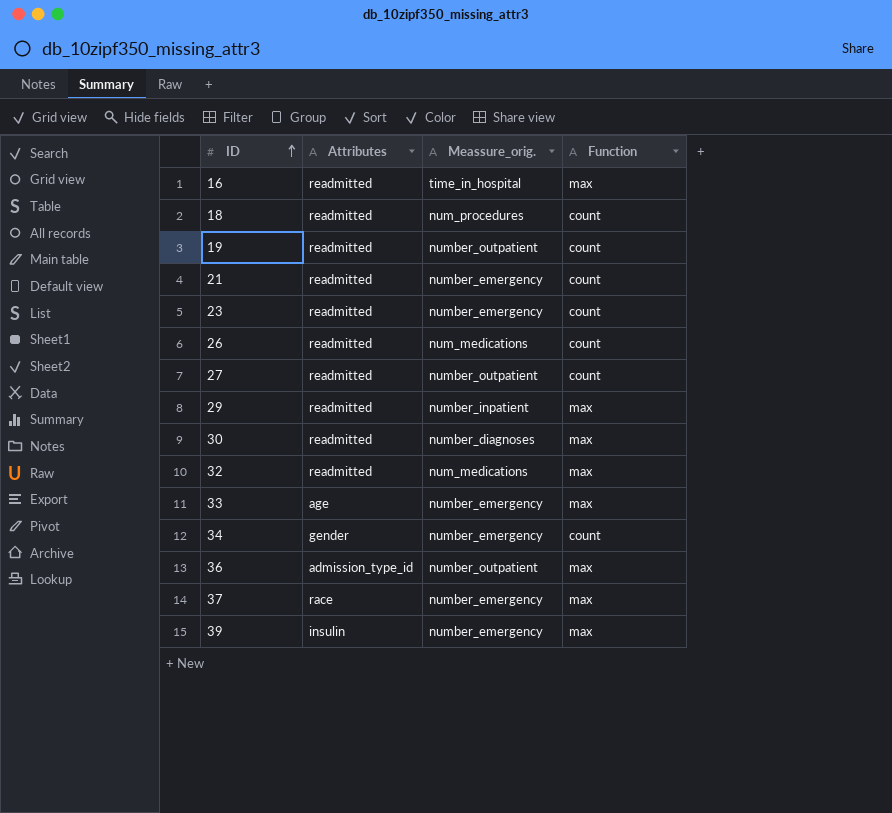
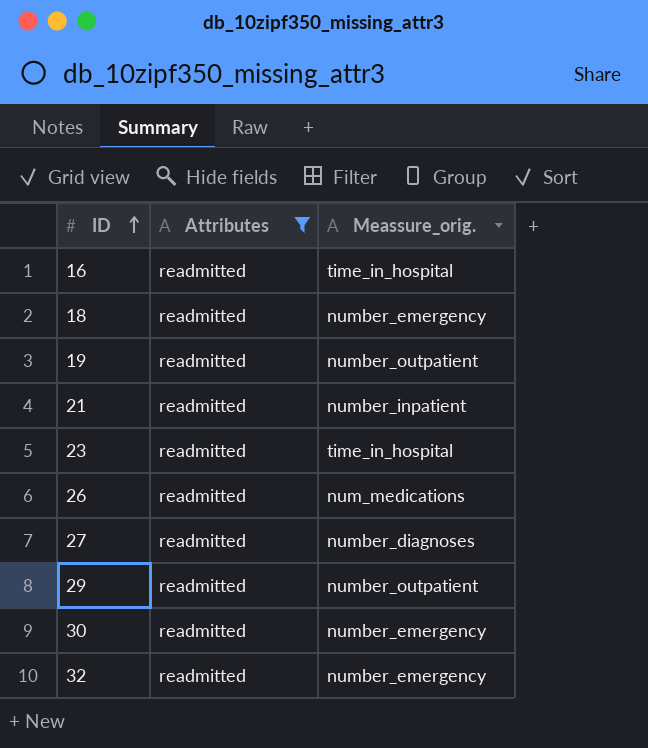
filter: none -> Attributes = readmitted
column Function | position: 4 -> none
18 | Meassure_orig.: num_procedures -> number_emergency
21 | Meassure_orig.: number_emergency -> number_inpatient
23 | Meassure_orig.: number_emergency -> time_in_hospital
27 | Meassure_orig.: number_outpatient -> number_diagnoses
29 | Meassure_orig.: number_inpatient -> number_outpatient
30 | Meassure_orig.: number_diagnoses -> number_emergency
32 | Meassure_orig.: num_medications -> number_emergency

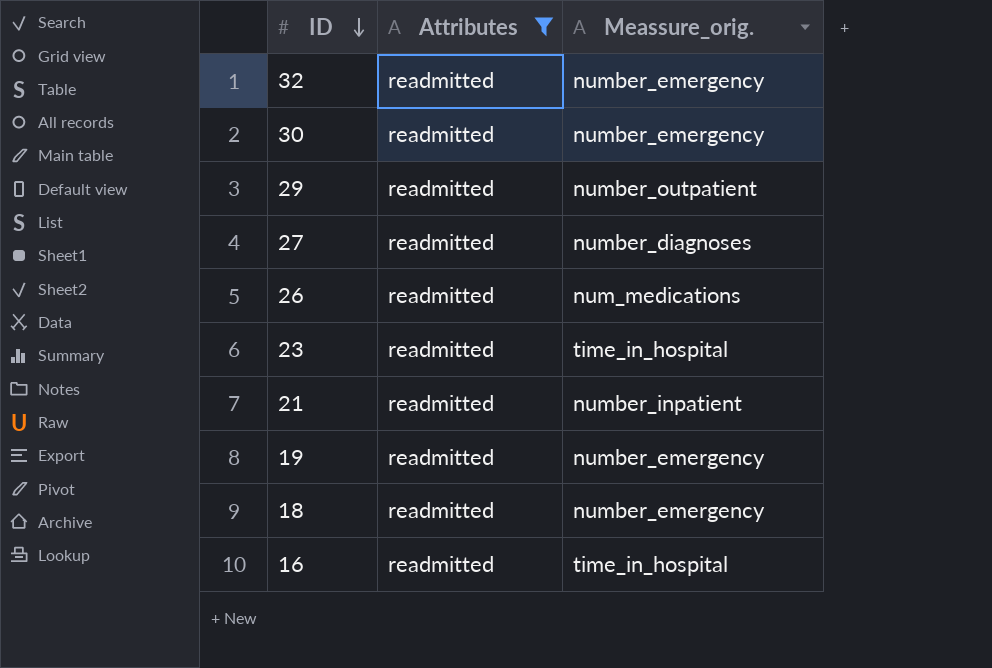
row order: ID ascending -> ID descending
19 | Meassure_orig.: number_outpatient -> number_emergency

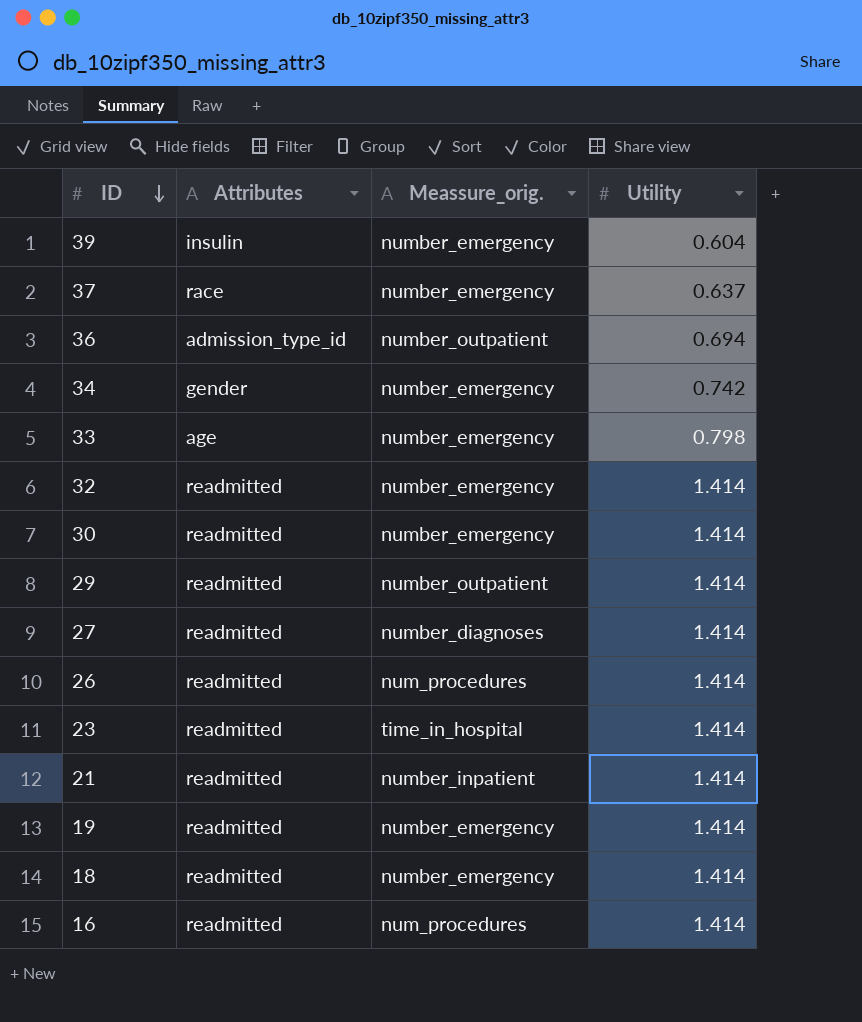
filter: Attributes = readmitted -> none
column Utility | position: none -> 4
26 | Meassure_orig.: num_medications -> num_procedures
16 | Meassure_orig.: time_in_hospital -> num_procedures

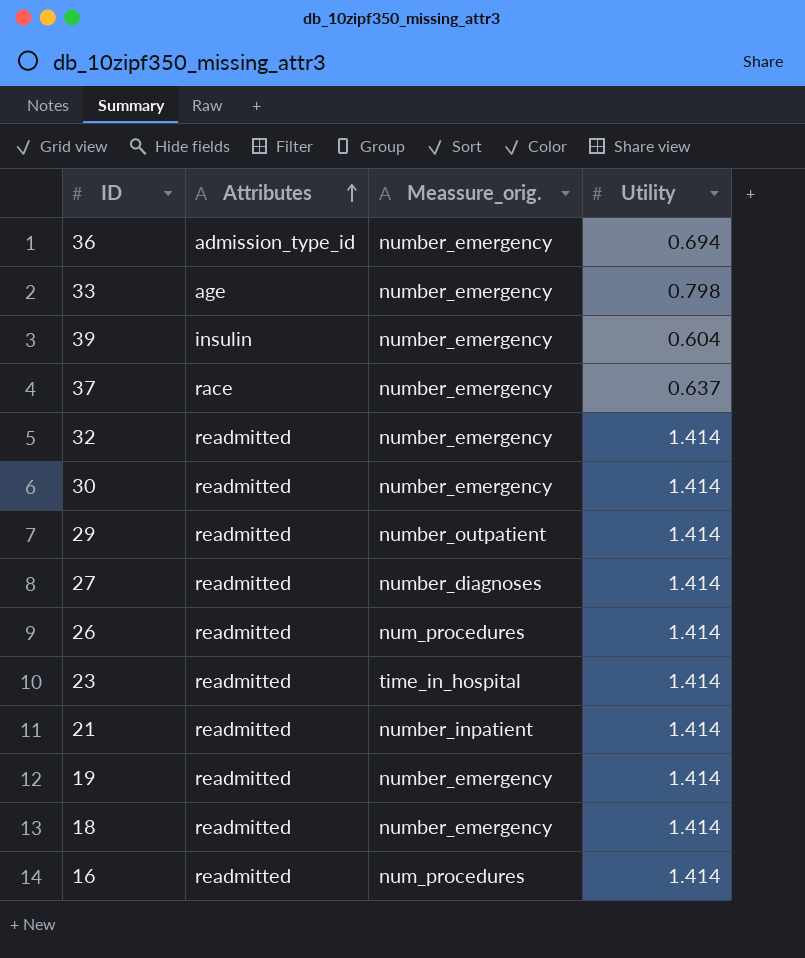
row order: ID descending -> Attributes ascending
row 34: gender | number_emergency | 0.742 -> none
36 | Meassure_orig.: number_outpatient -> number_emergency

